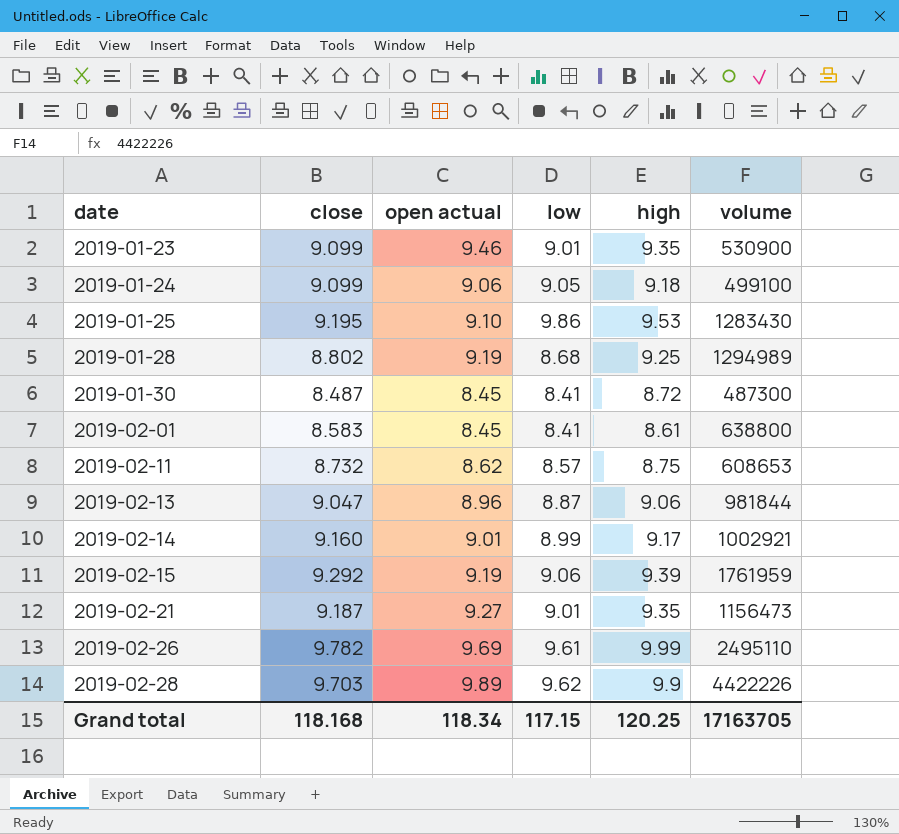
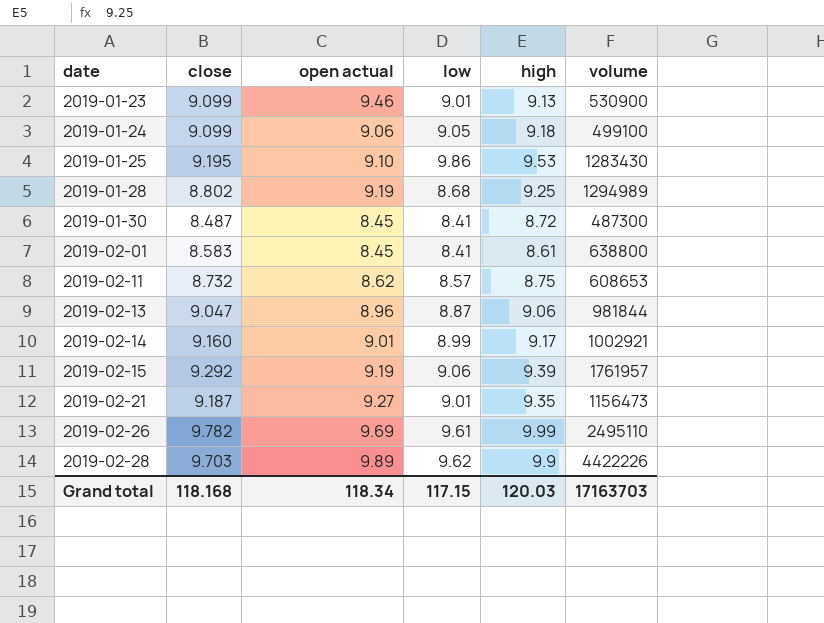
2019-01-23 | high: 9.35 -> 9.13
2019-02-15 | volume: 1761959 -> 1761957
Grand total | high: 120.25 -> 120.03
Grand total | volume: 17163705 -> 17163703

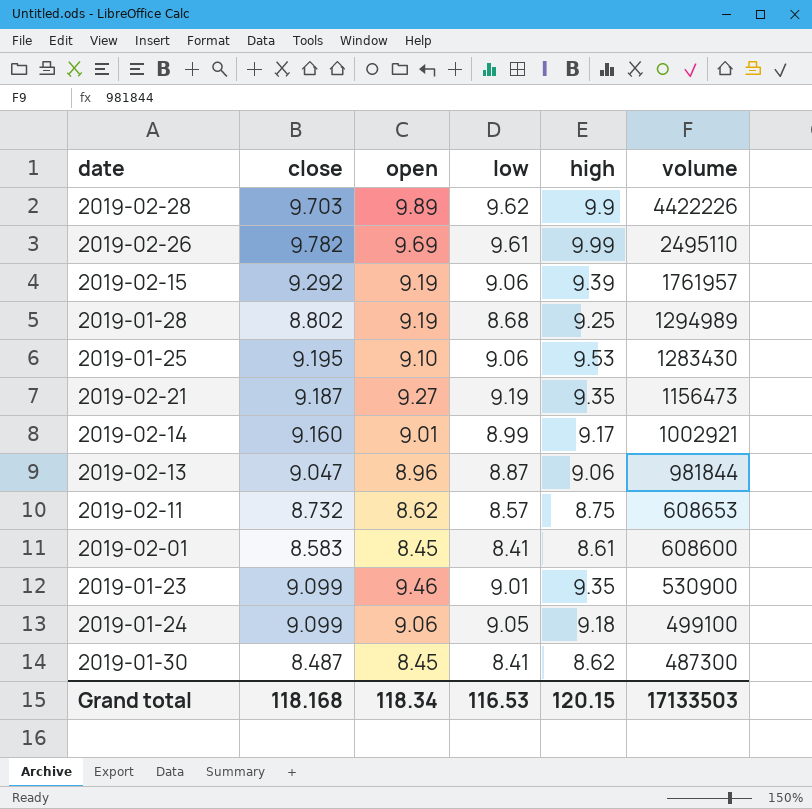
row order: date ascending -> volume descending
column name: open actual -> open
2019-01-25 | low: 9.86 -> 9.06
2019-02-21 | low: 9.01 -> 9.19
2019-02-01 | volume: 638800 -> 608600
2019-01-23 | high: 9.13 -> 9.35
2019-01-30 | high: 8.72 -> 8.62
Grand total | low: 117.15 -> 116.53
Grand total | high: 120.03 -> 120.15
Grand total | volume: 17163703 -> 17133503

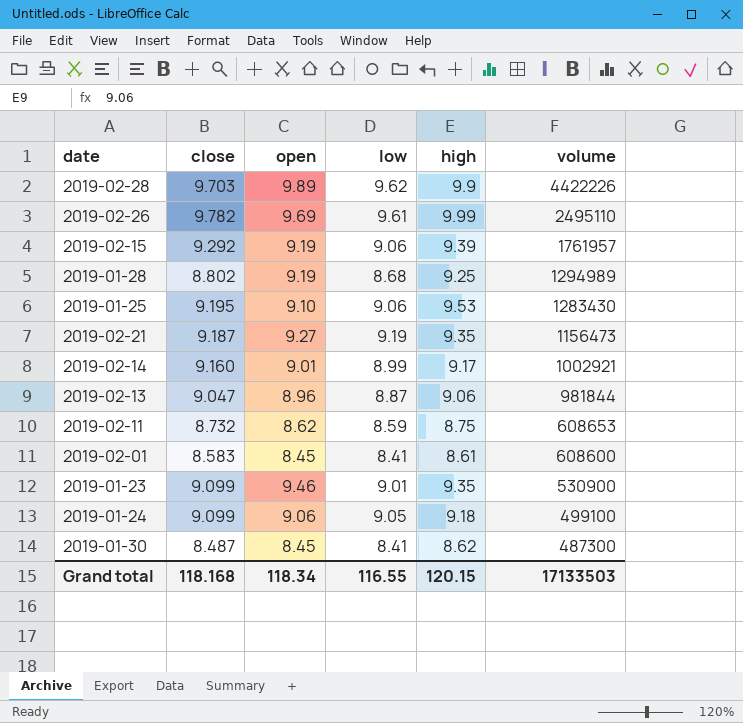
2019-02-11 | low: 8.57 -> 8.59
Grand total | low: 116.53 -> 116.55

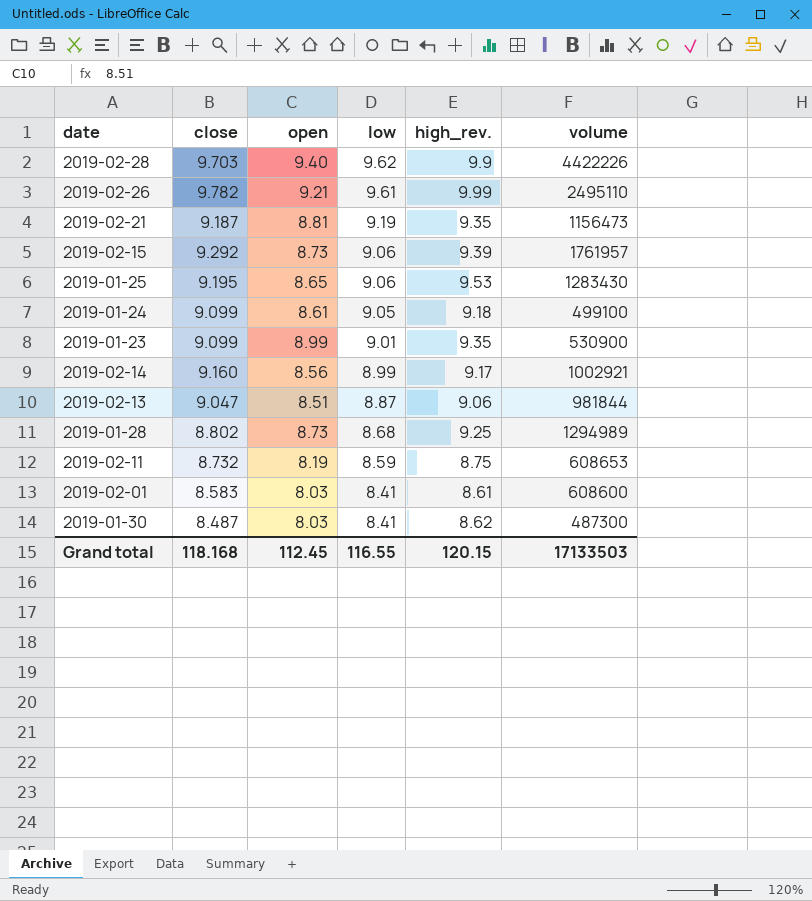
row order: volume descending -> low descending
column name: high -> high_rev.
2019-02-28 | open: 9.89 -> 9.40
2019-02-26 | open: 9.69 -> 9.21
2019-02-21 | open: 9.27 -> 8.81
2019-02-15 | open: 9.19 -> 8.73
2019-01-25 | open: 9.10 -> 8.65
2019-01-24 | open: 9.06 -> 8.61
2019-01-23 | open: 9.46 -> 8.99
2019-02-14 | open: 9.01 -> 8.56
2019-02-13 | open: 8.96 -> 8.51
2019-01-28 | open: 9.19 -> 8.73
2019-02-11 | open: 8.62 -> 8.19
2019-02-01 | open: 8.45 -> 8.03
2019-01-30 | open: 8.45 -> 8.03
Grand total | open: 118.34 -> 112.45

